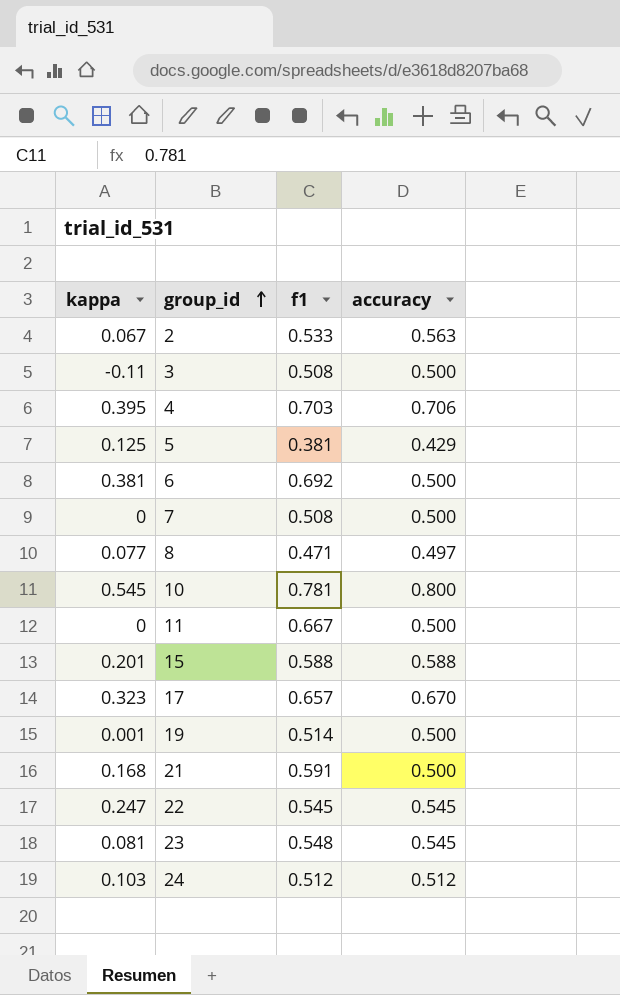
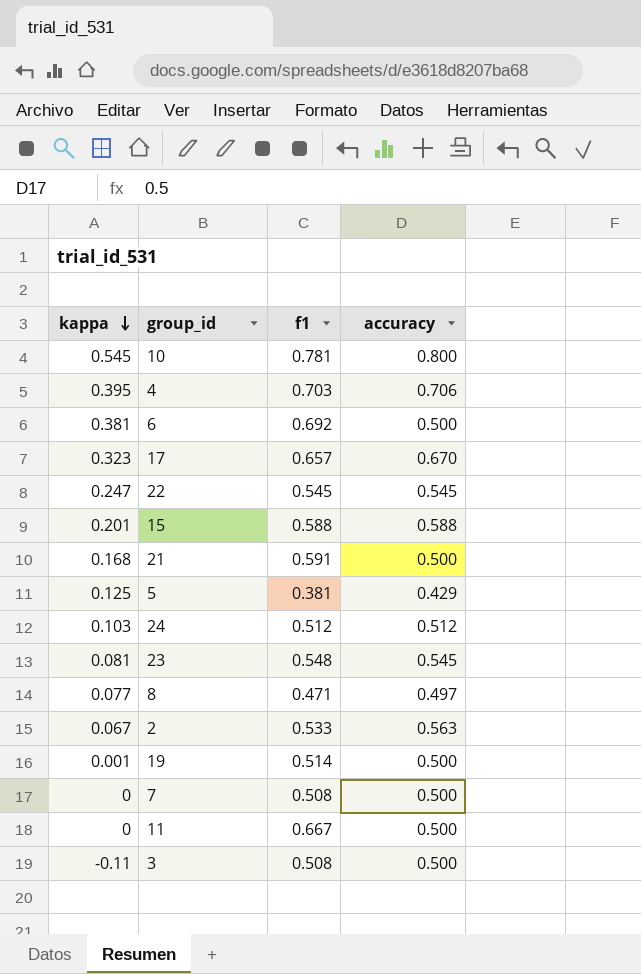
row order: group_id ascending -> kappa descending

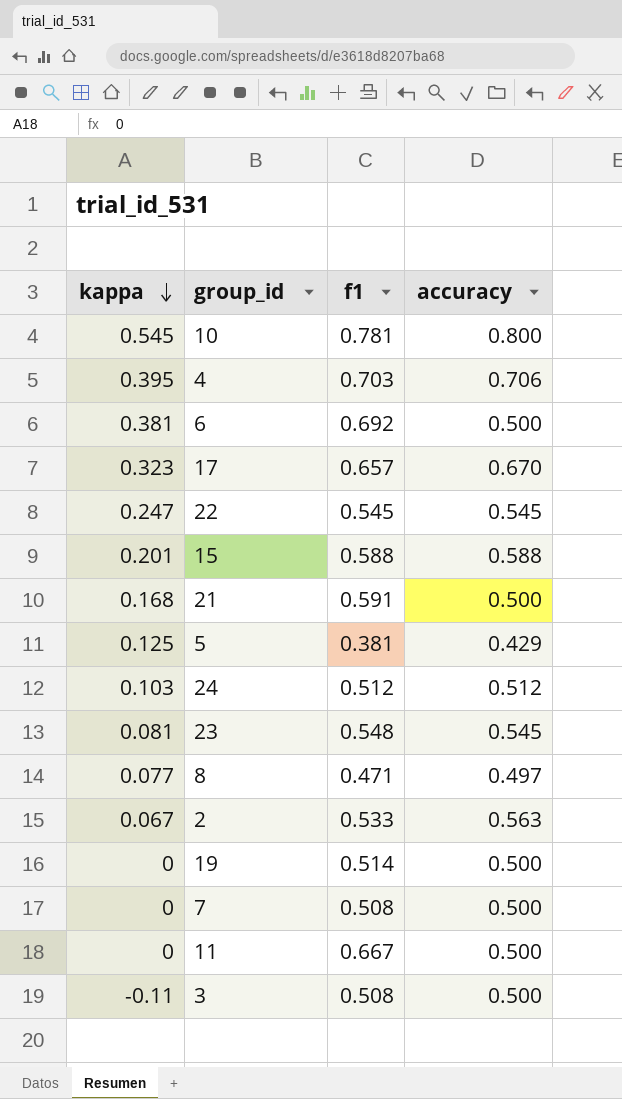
19 | kappa: 0.001 -> 0

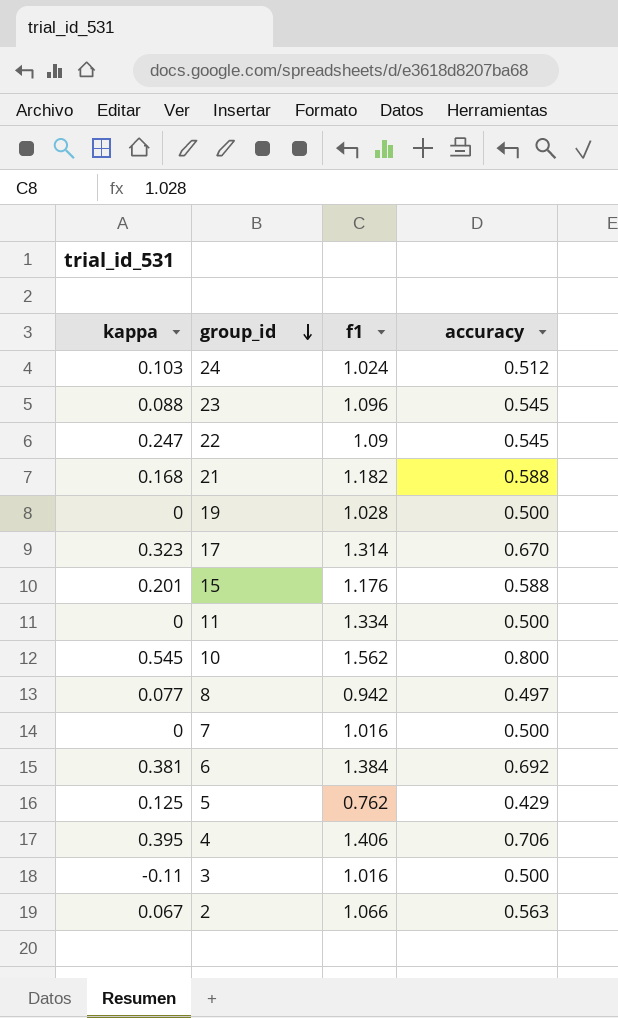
row order: kappa descending -> group_id descending
24 | f1: 0.512 -> 1.024
23 | kappa: 0.081 -> 0.088
23 | f1: 0.548 -> 1.096
22 | f1: 0.545 -> 1.09
21 | f1: 0.591 -> 1.182
21 | accuracy: 0.500 -> 0.588
19 | f1: 0.514 -> 1.028
17 | f1: 0.657 -> 1.314
15 | f1: 0.588 -> 1.176
11 | f1: 0.667 -> 1.334
10 | f1: 0.781 -> 1.562
8 | f1: 0.471 -> 0.942
7 | f1: 0.508 -> 1.016
6 | f1: 0.692 -> 1.384
6 | accuracy: 0.500 -> 0.692
5 | f1: 0.381 -> 0.762
4 | f1: 0.703 -> 1.406
3 | f1: 0.508 -> 1.016
2 | f1: 0.533 -> 1.066

